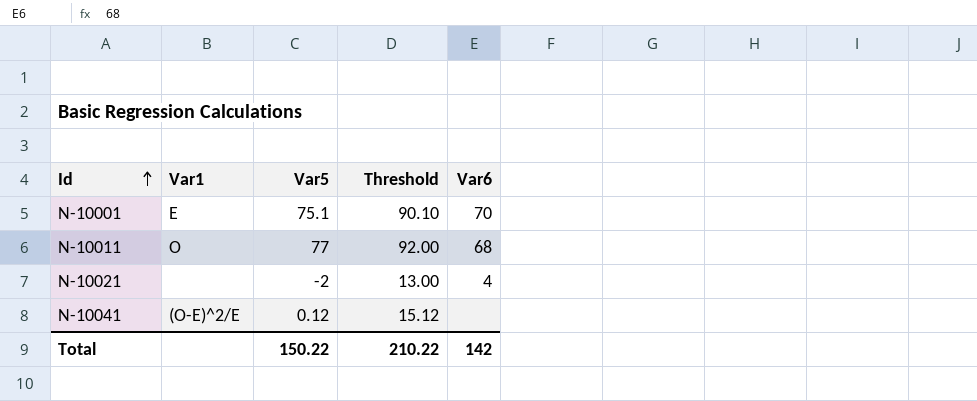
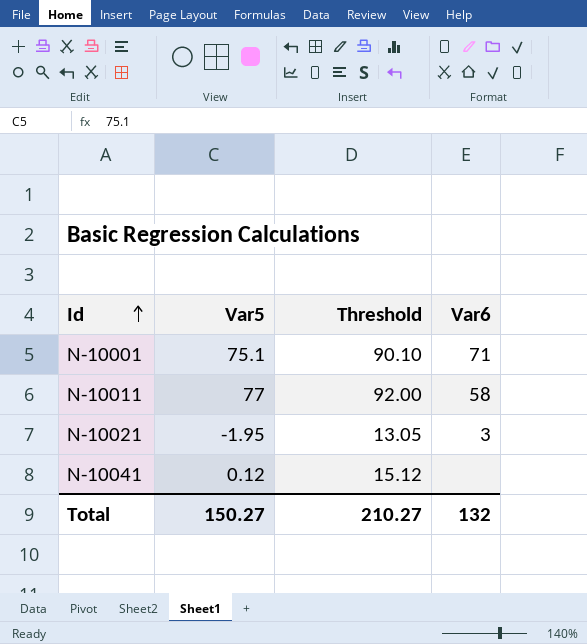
column Var1 | position: 2 -> none
N-10001 | Var6: 70 -> 71
N-10011 | Var6: 68 -> 58
N-10021 | Var5: -2 -> -1.95
N-10021 | Threshold: 13.00 -> 13.05
N-10021 | Var6: 4 -> 3
Total | Var5: 150.22 -> 150.27
Total | Threshold: 210.22 -> 210.27
Total | Var6: 142 -> 132

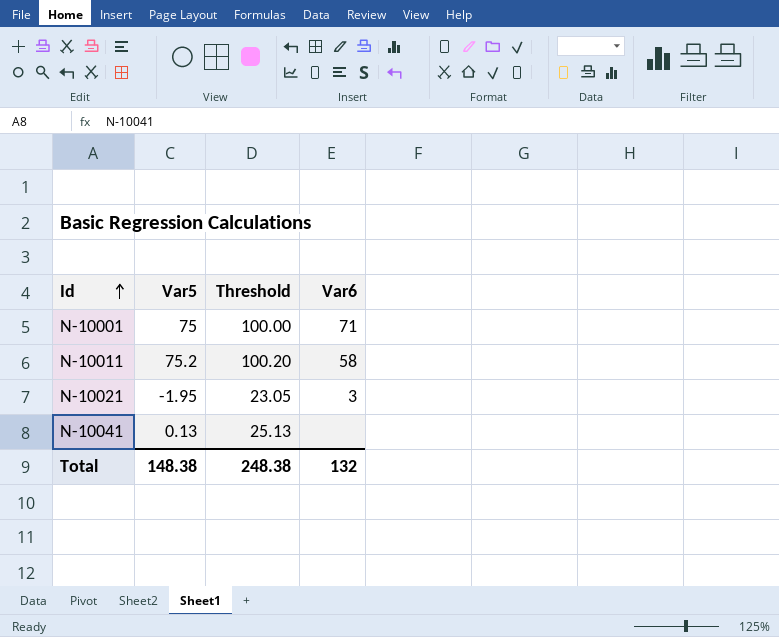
column Threshold | formula: [Var5] + 15 -> [Var5] + 25
N-10001 | Var5: 75.1 -> 75
N-10011 | Var5: 77 -> 75.2
N-10041 | Var5: 0.12 -> 0.13
Total | Var5: 150.27 -> 148.38
Total | Threshold: 210.27 -> 248.38

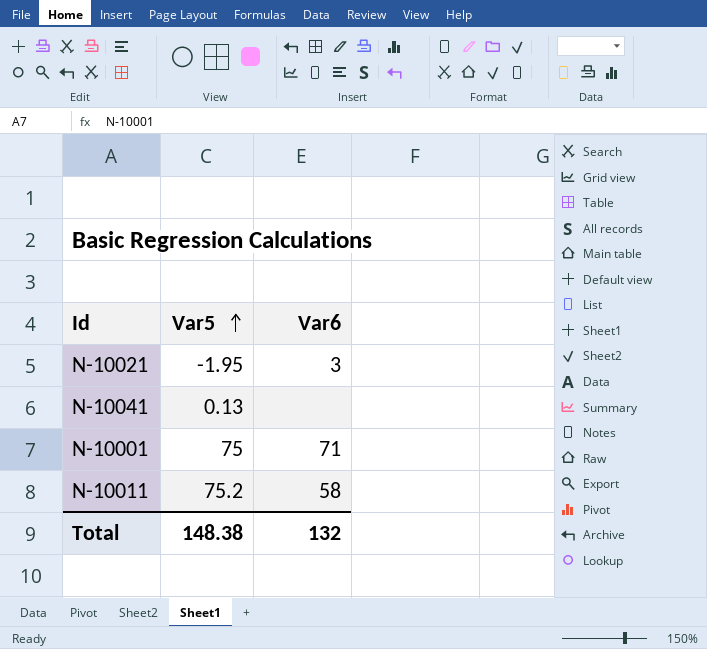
row order: Id ascending -> Var5 ascending
column Threshold | formula: [Var5] + 25 -> none

